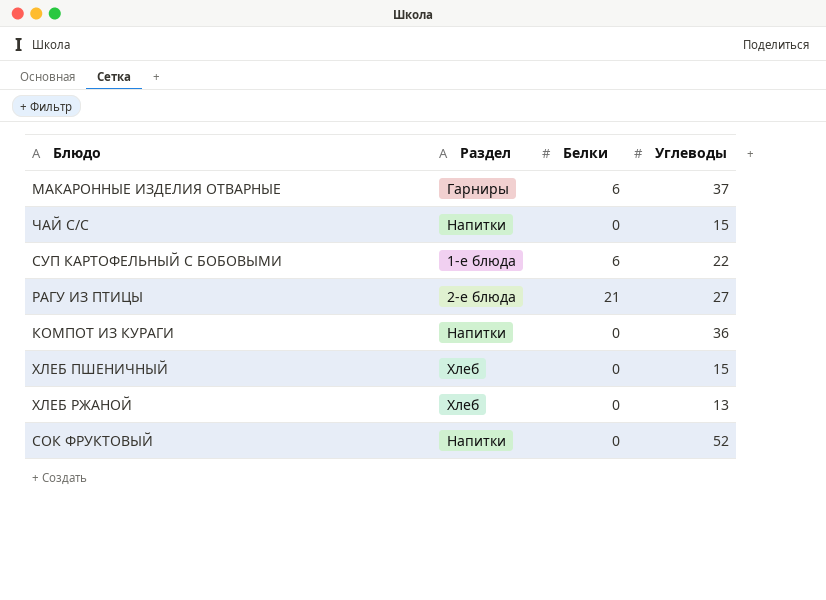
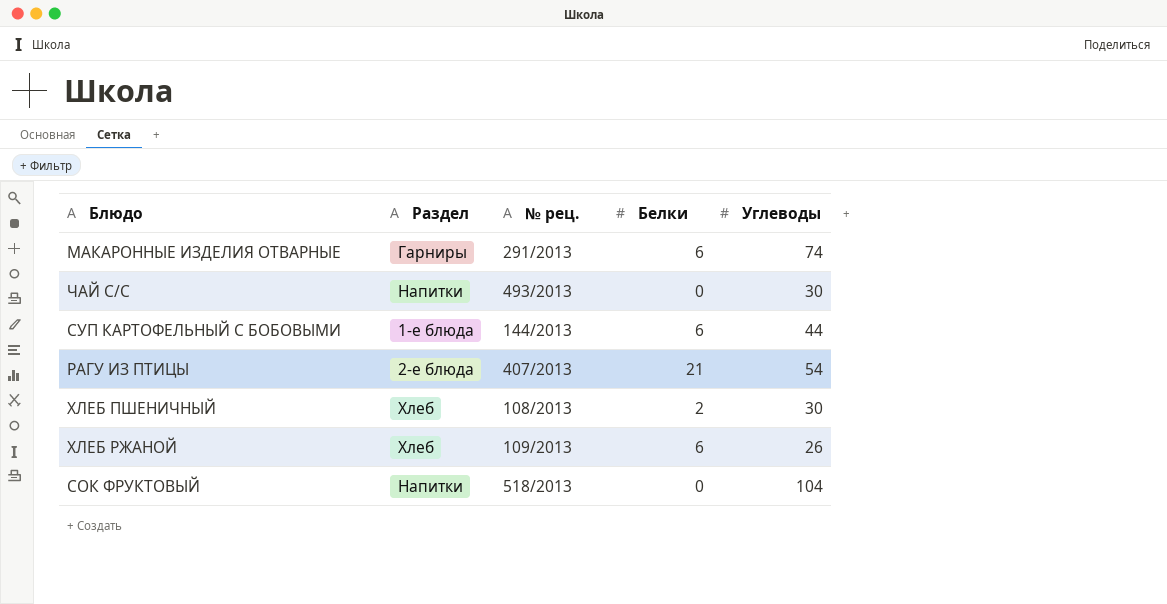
column № рец. | position: none -> 3
row КОМПОТ ИЗ КУРАГИ: Напитки | 0 | 36 -> none
МАКАРОННЫЕ ИЗДЕЛИЯ ОТВАРНЫЕ | Углеводы: 37 -> 74
ЧАЙ С/С | Углеводы: 15 -> 30
СУП КАРТОФЕЛЬНЫЙ С БОБОВЫМИ | Углеводы: 22 -> 44
РАГУ ИЗ ПТИЦЫ | Углеводы: 27 -> 54
ХЛЕБ ПШЕНИЧНЫЙ | Белки: 0 -> 2
ХЛЕБ ПШЕНИЧНЫЙ | Углеводы: 15 -> 30
ХЛЕБ РЖАНОЙ | Белки: 0 -> 6
ХЛЕБ РЖАНОЙ | Углеводы: 13 -> 26
СОК ФРУКТОВЫЙ | Углеводы: 52 -> 104

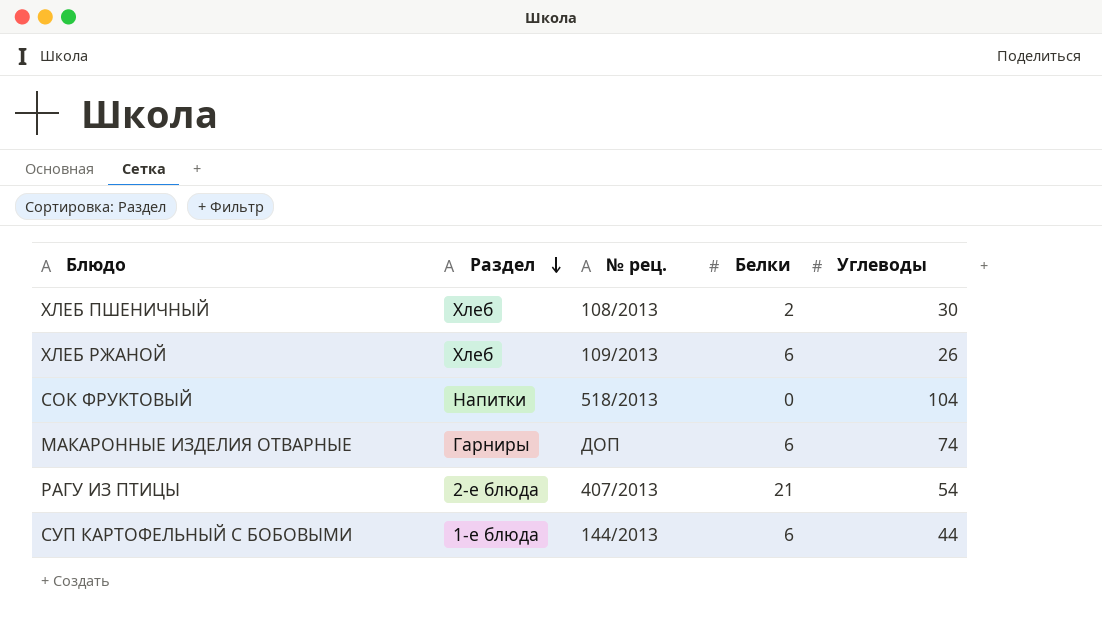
row order: none -> Раздел descending
row ЧАЙ С/С: Напитки | 493/2013 | 0 | 30 -> none
МАКАРОННЫЕ ИЗДЕЛИЯ ОТВАРНЫЕ | № рец.: 291/2013 -> ДОП

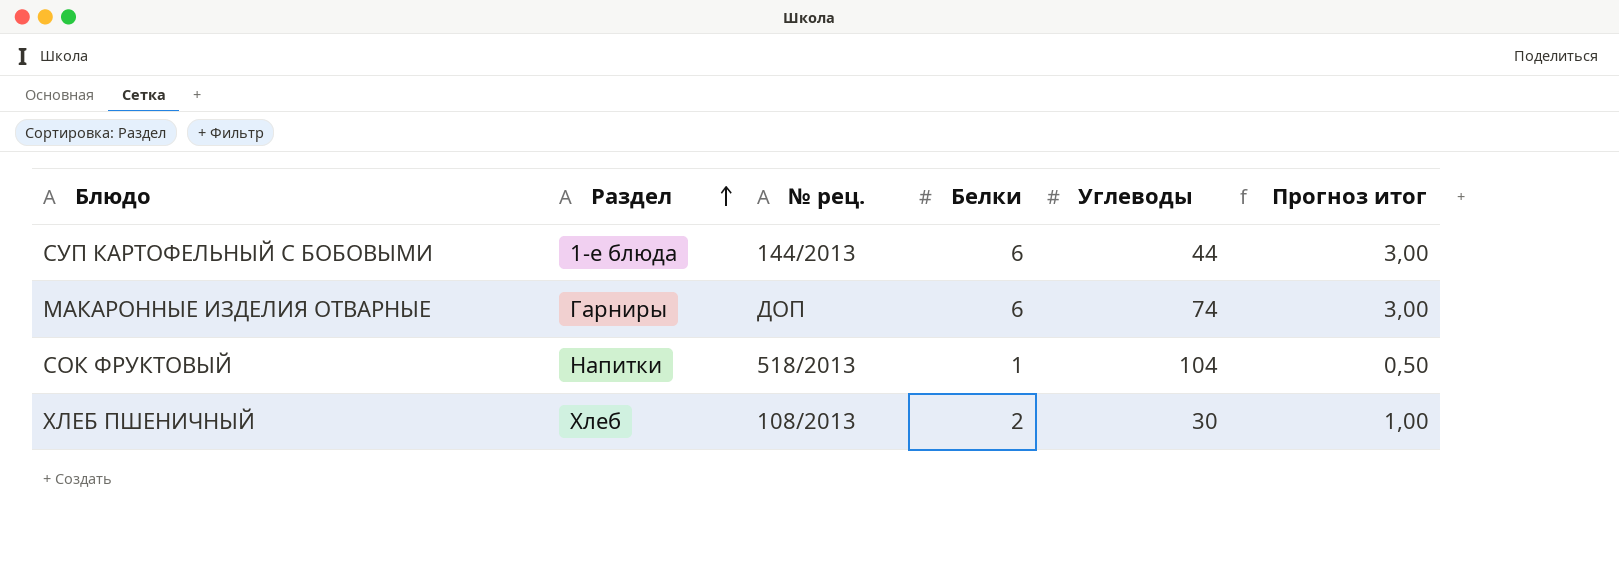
row order: Раздел descending -> Раздел ascending
column Прогноз итог | formula: none -> [Белки] * 0,5
row ХЛЕБ РЖАНОЙ: Хлеб | 109/2013 | 6 | 26 -> none
row РАГУ ИЗ ПТИЦЫ: 2-е блюда | 407/2013 | 21 | 54 -> none
СОК ФРУКТОВЫЙ | Белки: 0 -> 1

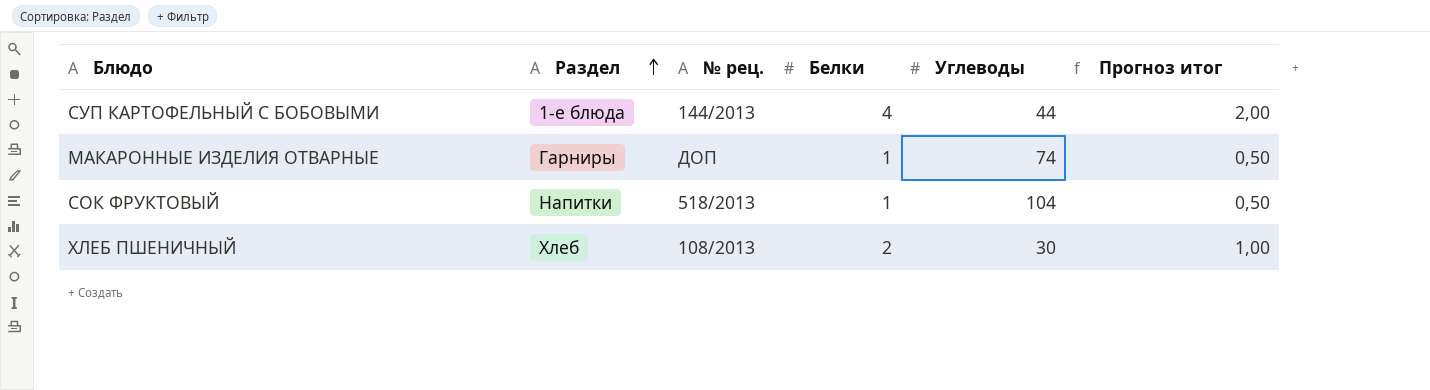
СУП КАРТОФЕЛЬНЫЙ С БОБОВЫМИ | Белки: 6 -> 4
СУП КАРТОФЕЛЬНЫЙ С БОБОВЫМИ | Прогноз итог: 3,00 -> 2,00
МАКАРОННЫЕ ИЗДЕЛИЯ ОТВАРНЫЕ | Белки: 6 -> 1
МАКАРОННЫЕ ИЗДЕЛИЯ ОТВАРНЫЕ | Прогноз итог: 3,00 -> 0,50

